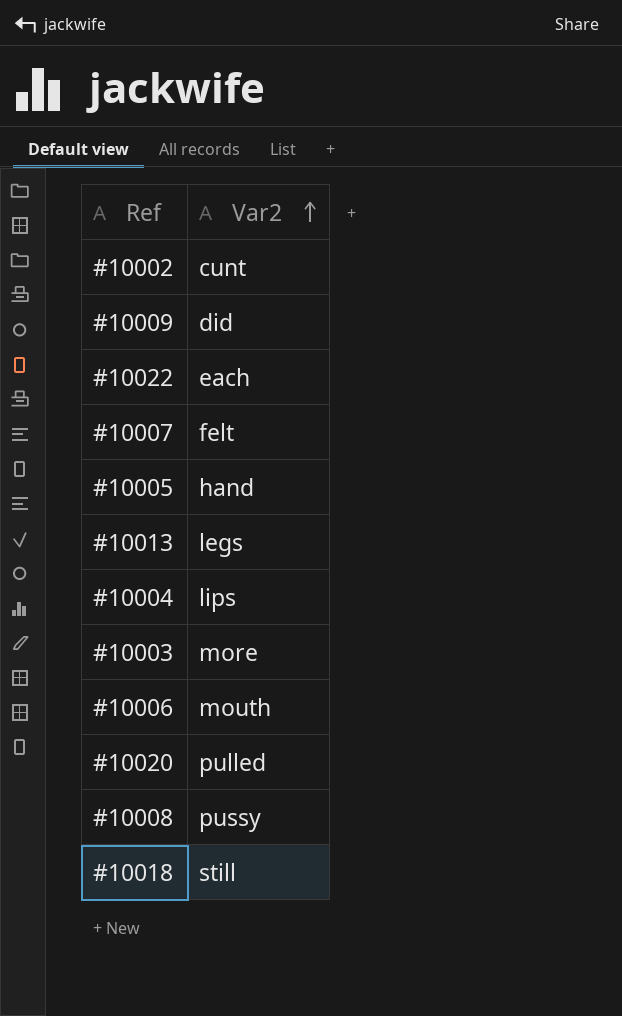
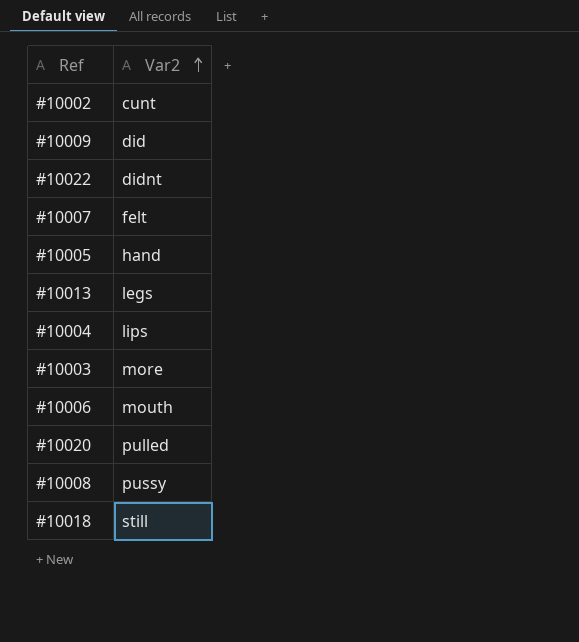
#10022 | Var2: each -> didnt

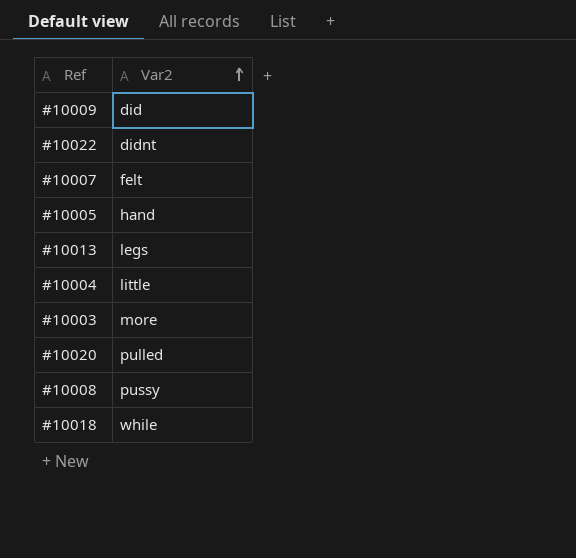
row #10002: cunt -> none
row #10006: mouth -> none
#10004 | Var2: lips -> little
#10018 | Var2: still -> while

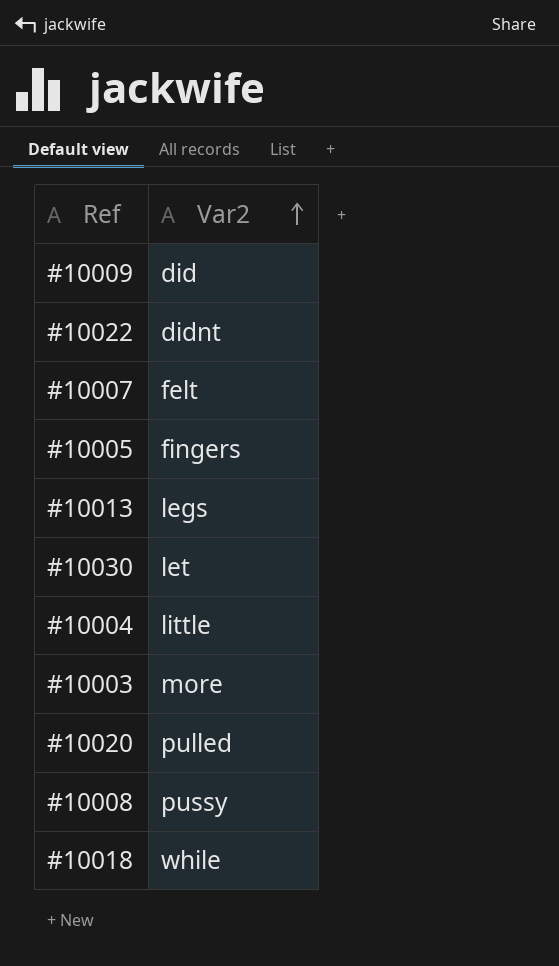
#10005 | Var2: hand -> fingers
row #10030: none -> let

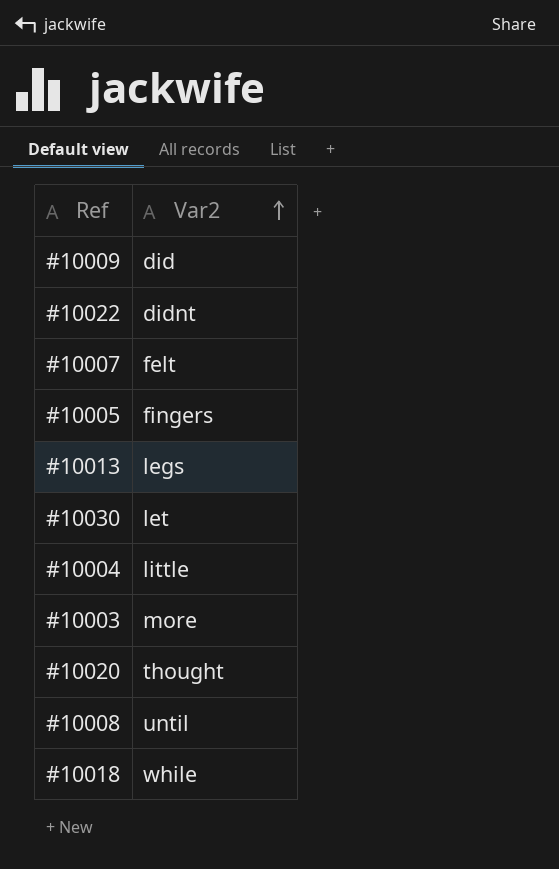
#10020 | Var2: pulled -> thought
#10008 | Var2: pussy -> until

